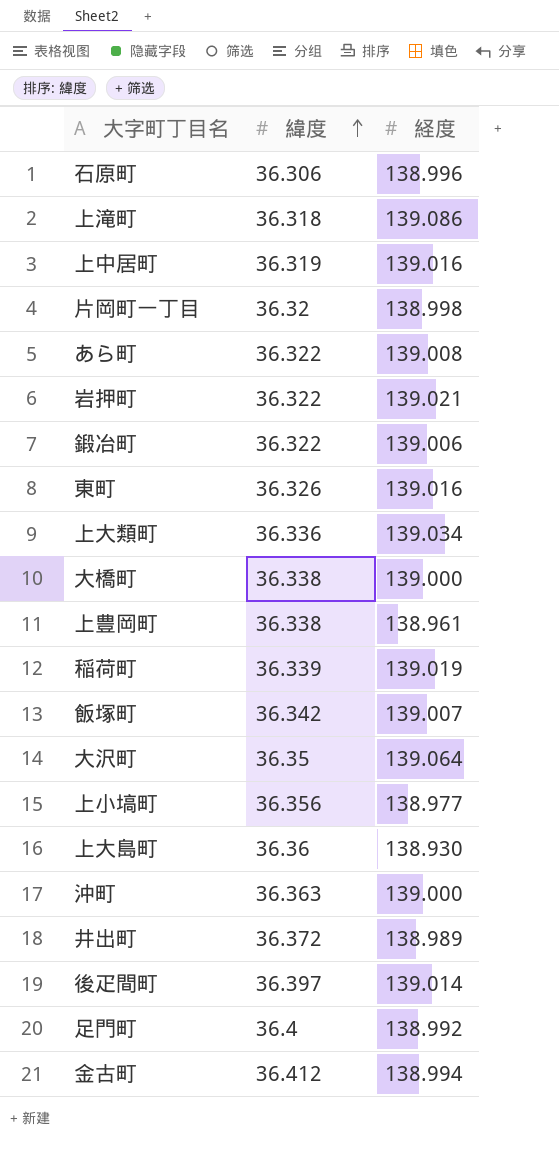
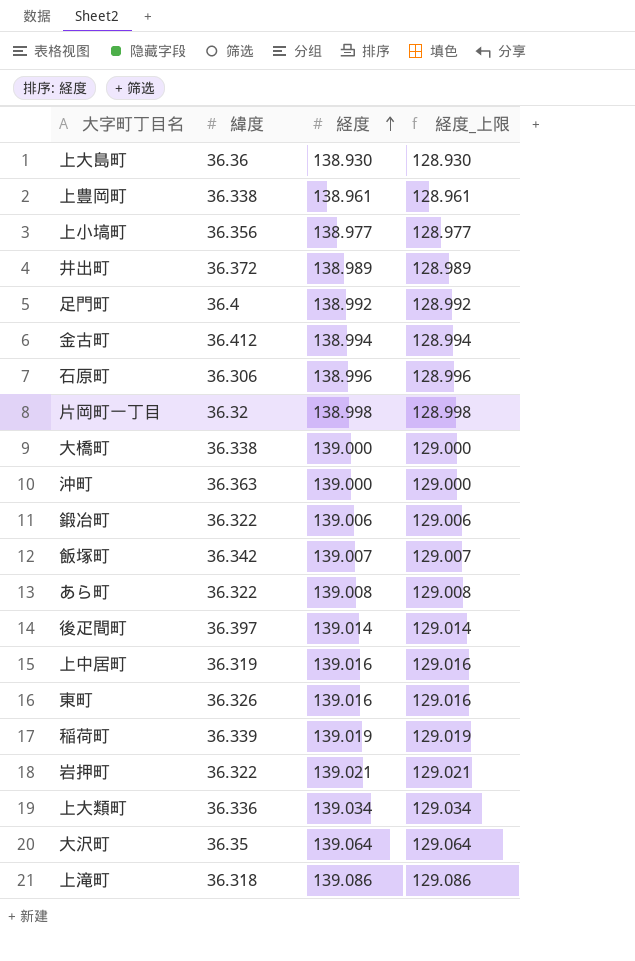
row order: 緯度 ascending -> 経度 ascending
column 経度_上限 | formula: none -> [経度] - 10

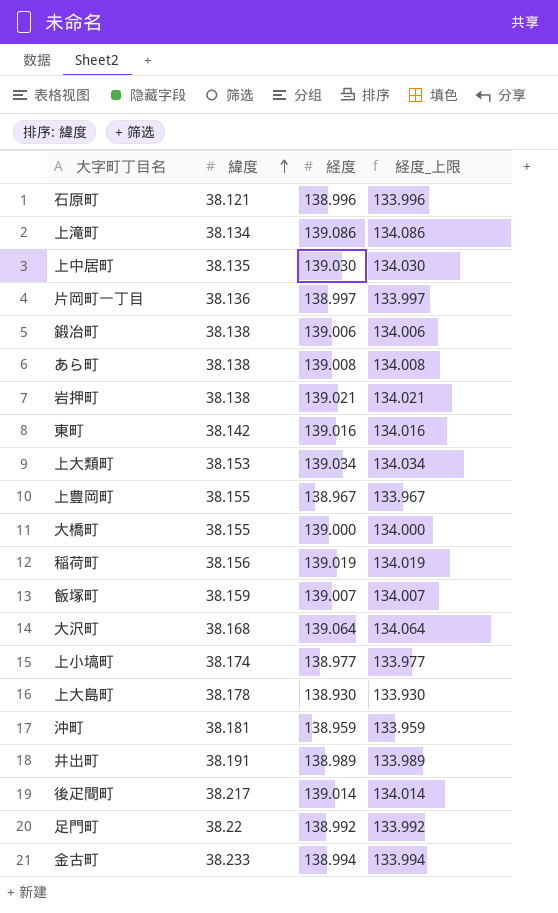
row order: 経度 ascending -> 緯度 ascending
column 経度_上限 | formula: [経度] - 10 -> [経度] - 5
石原町 | 緯度: 36.306 -> 38.121
上滝町 | 緯度: 36.318 -> 38.134
上中居町 | 緯度: 36.319 -> 38.135
上中居町 | 経度: 139.016 -> 139.030
片岡町一丁目 | 緯度: 36.32 -> 38.136
片岡町一丁目 | 経度: 138.998 -> 138.997
鍛冶町 | 緯度: 36.322 -> 38.138
あら町 | 緯度: 36.322 -> 38.138
岩押町 | 緯度: 36.322 -> 38.138
東町 | 緯度: 36.326 -> 38.142
上大類町 | 緯度: 36.336 -> 38.153
上豊岡町 | 緯度: 36.338 -> 38.155
上豊岡町 | 経度: 138.961 -> 138.967
大橋町 | 緯度: 36.338 -> 38.155
稲荷町 | 緯度: 36.339 -> 38.156
飯塚町 | 緯度: 36.342 -> 38.159
大沢町 | 緯度: 36.35 -> 38.168
上小塙町 | 緯度: 36.356 -> 38.174
上大島町 | 緯度: 36.36 -> 38.178
沖町 | 緯度: 36.363 -> 38.181
沖町 | 経度: 139.000 -> 138.959
井出町 | 緯度: 36.372 -> 38.191
後疋間町 | 緯度: 36.397 -> 38.217
足門町 | 緯度: 36.4 -> 38.22
金古町 | 緯度: 36.412 -> 38.233

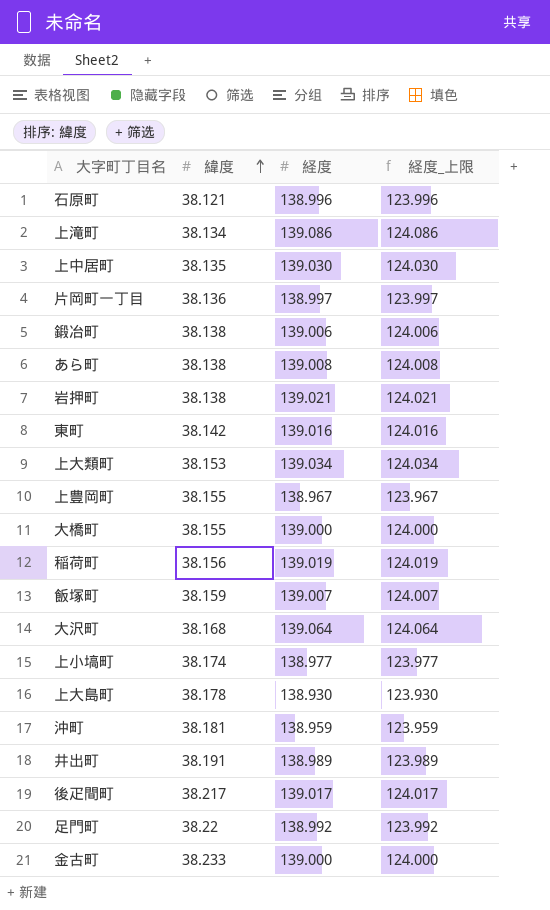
column 経度_上限 | formula: [経度] - 5 -> [経度] - 15
後疋間町 | 経度: 139.014 -> 139.017
金古町 | 経度: 138.994 -> 139.000

